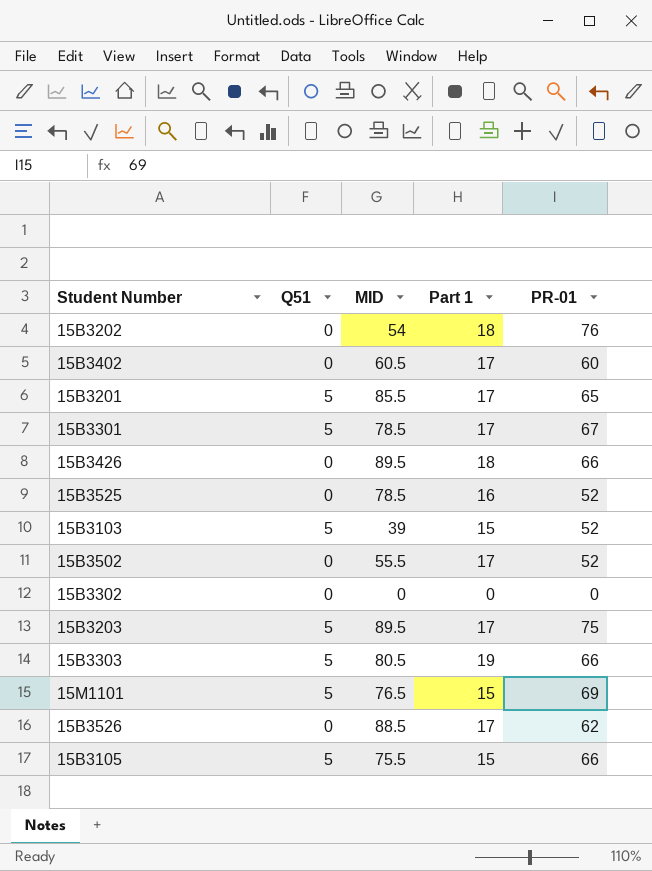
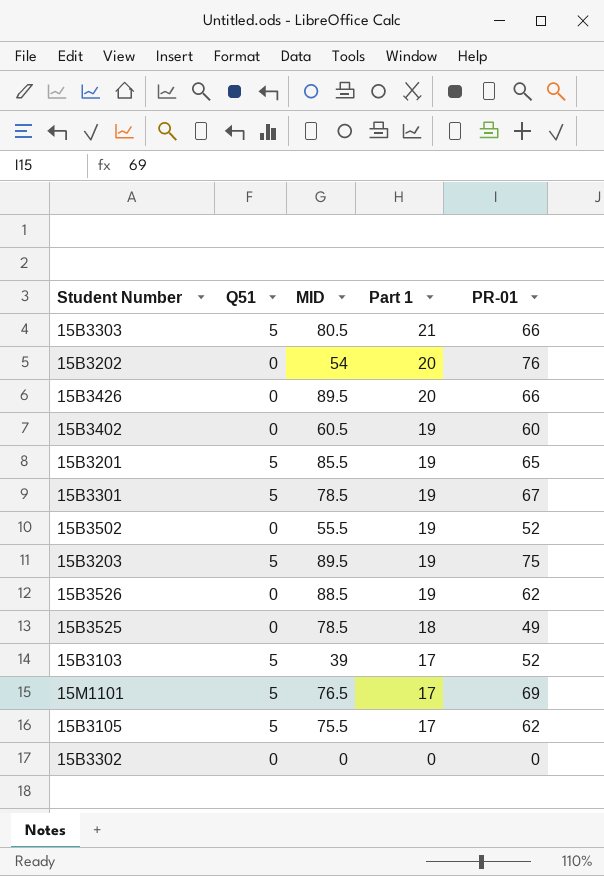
row order: none -> Part 1 descending
15B3303 | Part 1: 19 -> 21
15B3202 | Part 1: 18 -> 20
15B3426 | Part 1: 18 -> 20
15B3402 | Part 1: 17 -> 19
15B3201 | Part 1: 17 -> 19
15B3301 | Part 1: 17 -> 19
15B3502 | Part 1: 17 -> 19
15B3203 | Part 1: 17 -> 19
15B3526 | Part 1: 17 -> 19
15B3525 | Part 1: 16 -> 18
15B3525 | PR-01: 52 -> 49
15B3103 | Part 1: 15 -> 17
15M1101 | Part 1: 15 -> 17
15B3105 | Part 1: 15 -> 17
15B3105 | PR-01: 66 -> 62

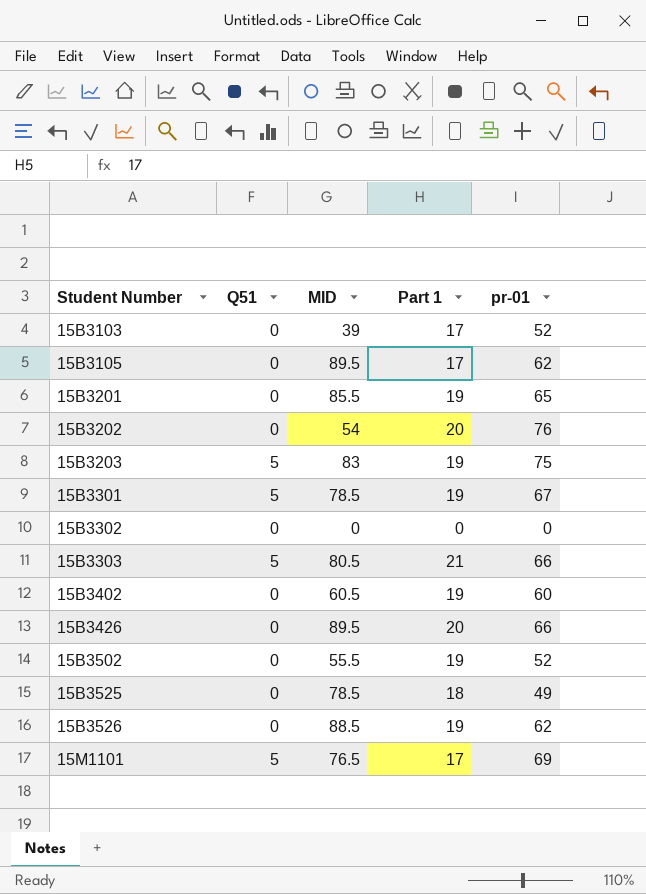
row order: Part 1 descending -> Student Number ascending
column name: PR-01 -> pr-01
15B3103 | Q51: 5 -> 0
15B3105 | Q51: 5 -> 0
15B3105 | MID: 75.5 -> 89.5
15B3201 | Q51: 5 -> 0
15B3203 | MID: 89.5 -> 83

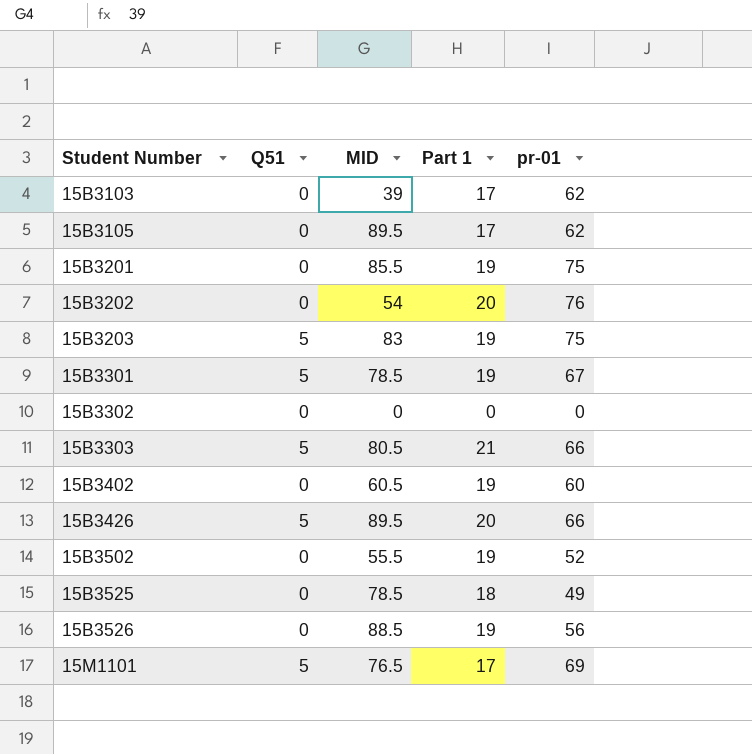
15B3103 | pr-01: 52 -> 62
15B3201 | pr-01: 65 -> 75
15B3426 | Q51: 0 -> 5
15B3526 | pr-01: 62 -> 56

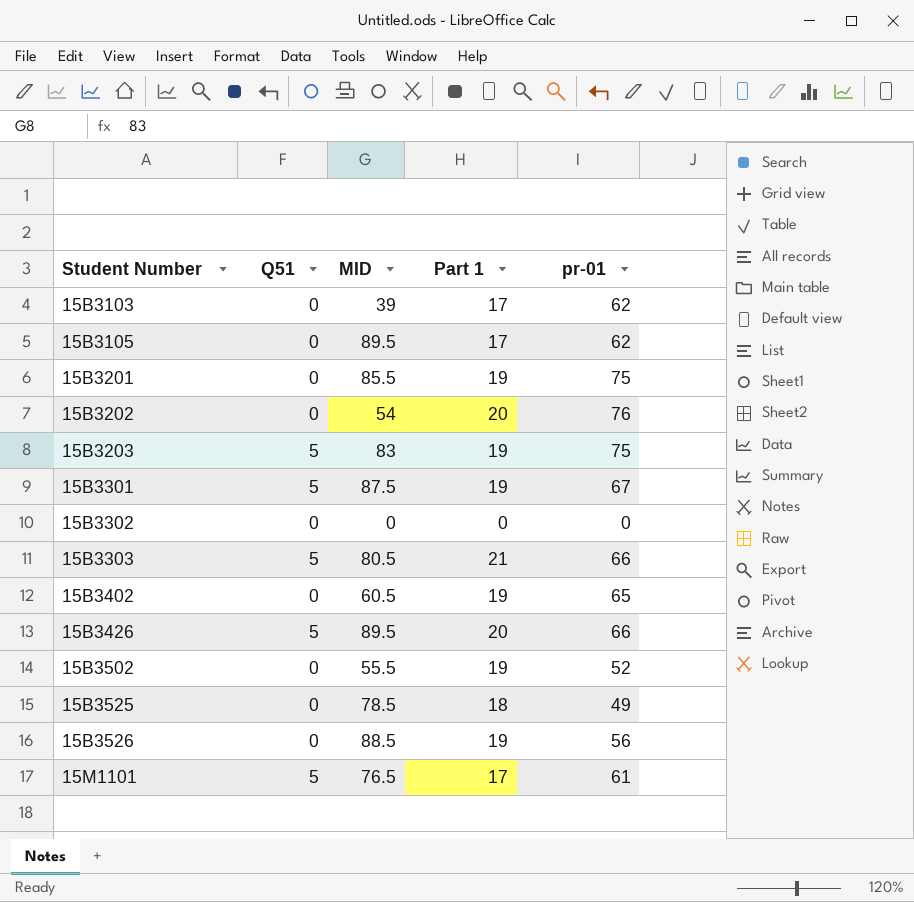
15B3301 | MID: 78.5 -> 87.5
15B3402 | pr-01: 60 -> 65
15M1101 | pr-01: 69 -> 61

